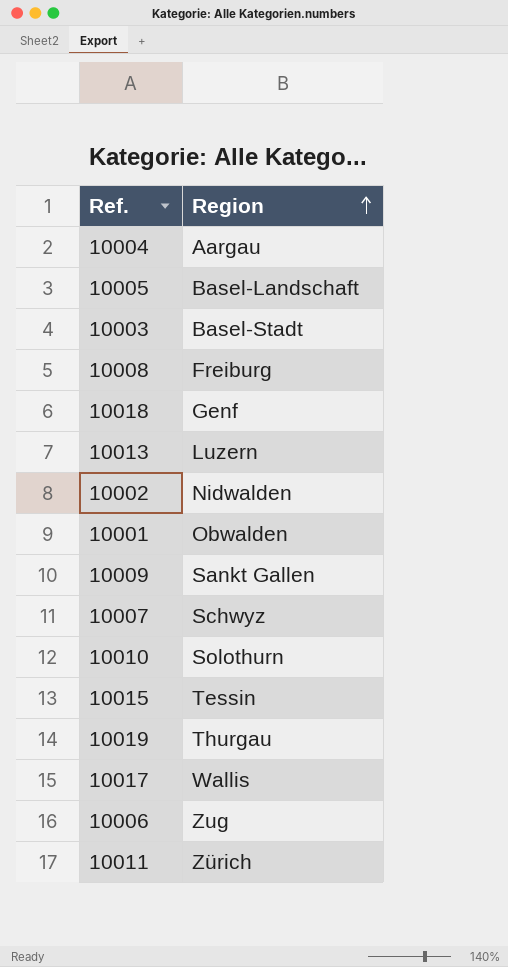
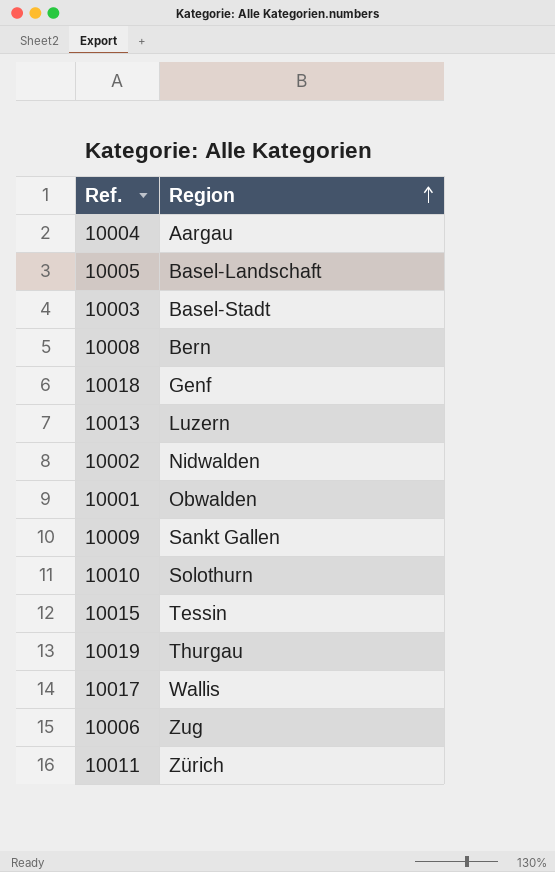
row 10007: Schwyz -> none
10008 | Region: Freiburg -> Bern

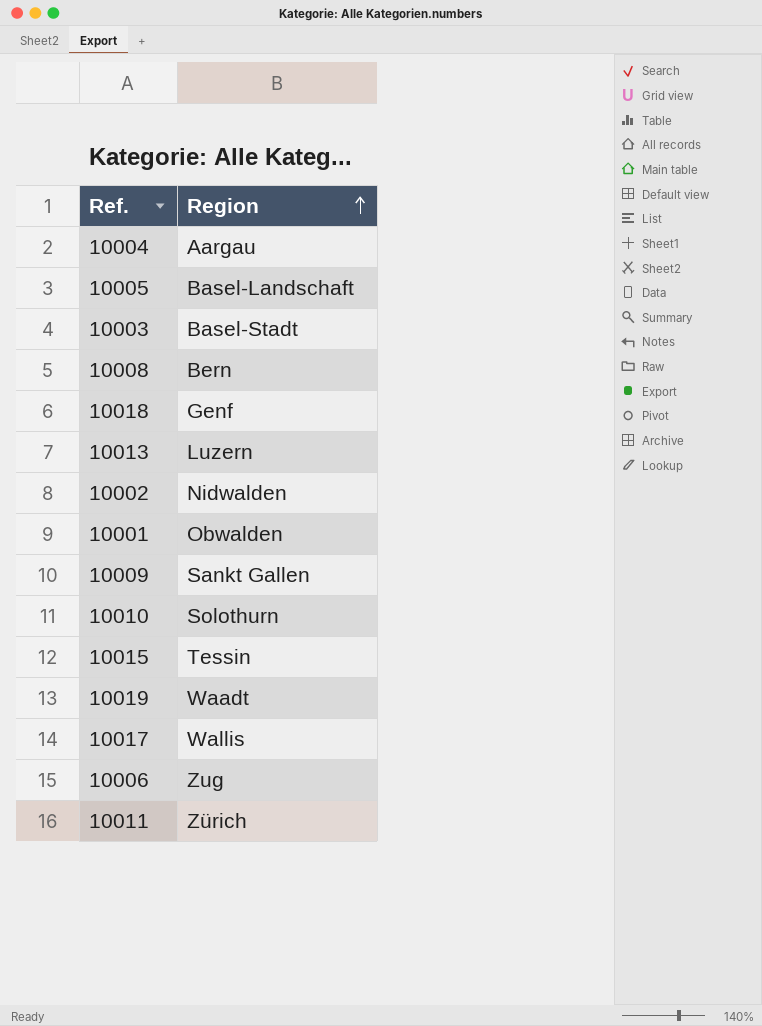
10019 | Region: Thurgau -> Waadt

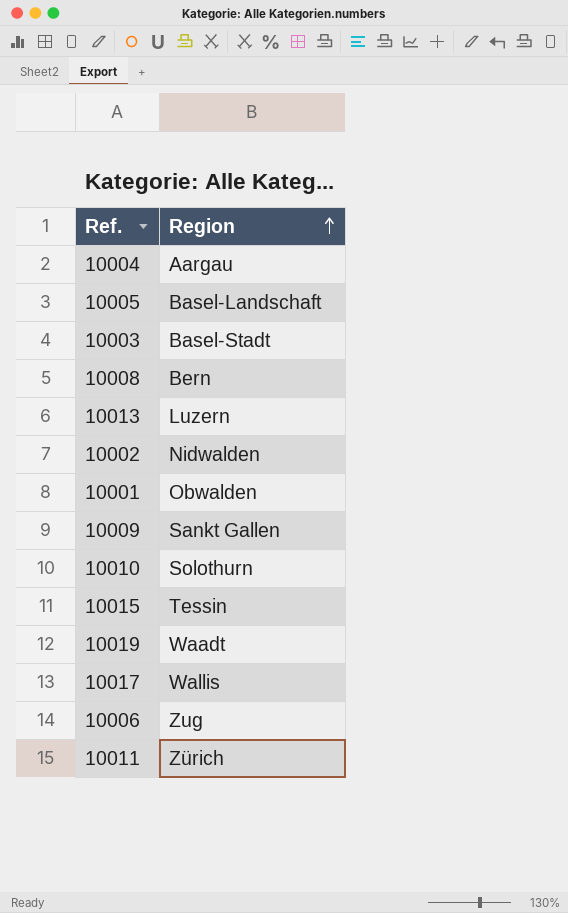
row 10018: Genf -> none

